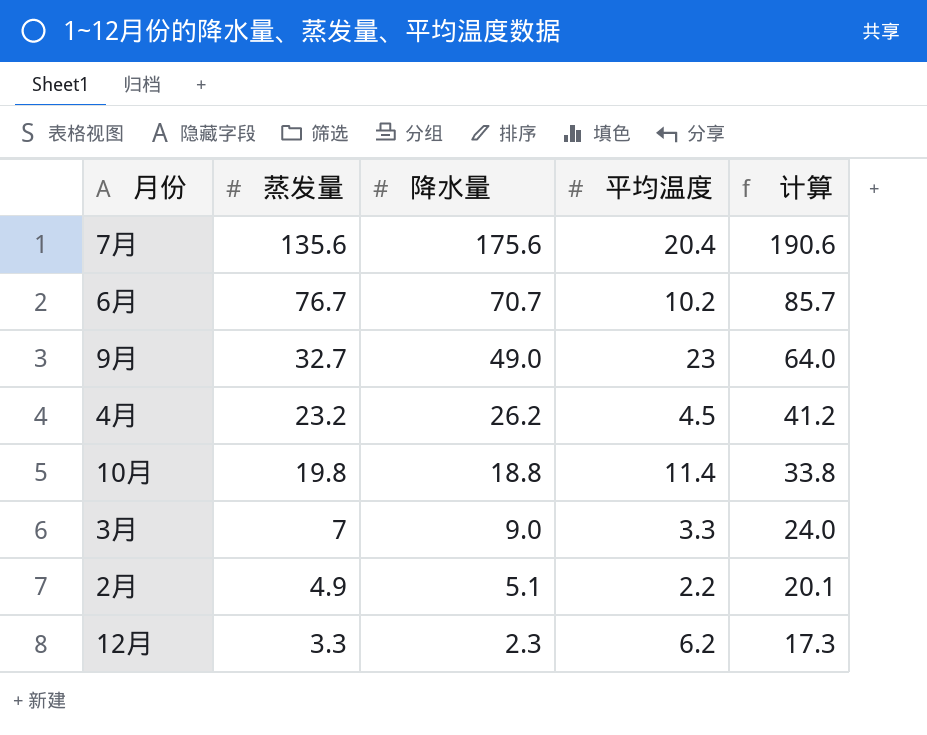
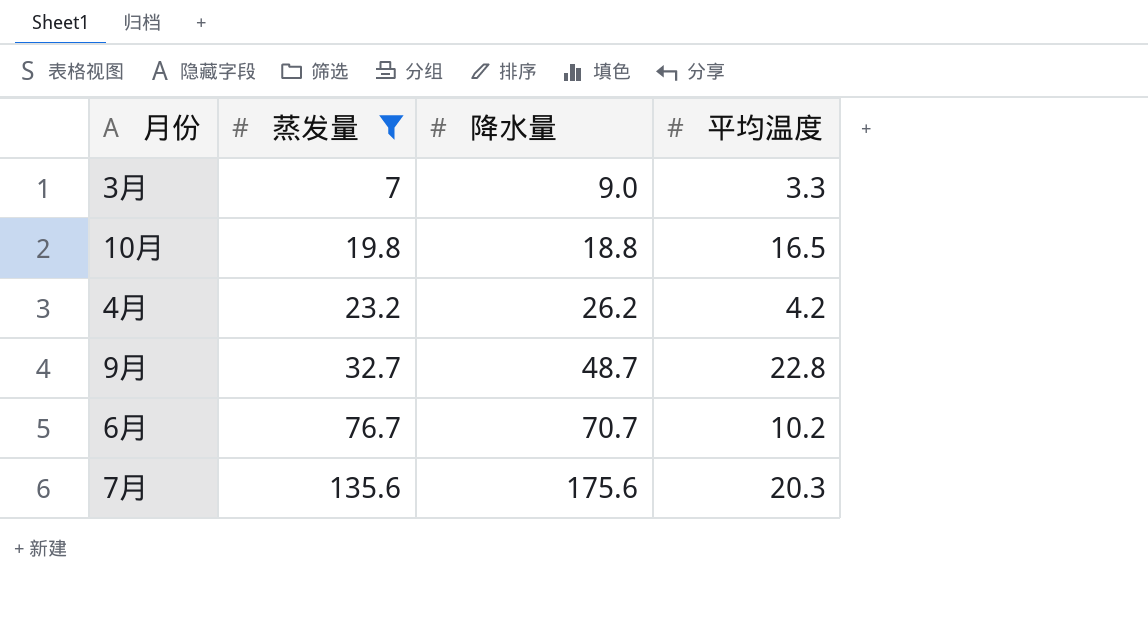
filter: none -> 蒸发量 >= 7
row order: 蒸发量 descending -> 蒸发量 ascending
column 计算 | formula: [降水量] + 15 -> none
10月 | 平均温度: 11.4 -> 16.5
4月 | 平均温度: 4.5 -> 4.2
9月 | 降水量: 49.0 -> 48.7
9月 | 平均温度: 23 -> 22.8
7月 | 平均温度: 20.4 -> 20.3

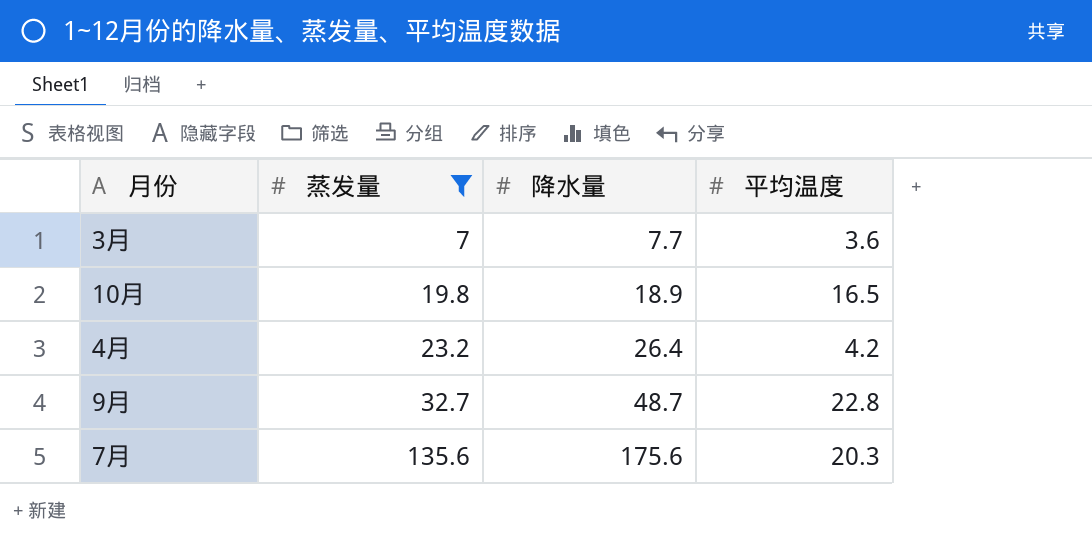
row 6月: 76.7 | 70.7 | 10.2 -> none
3月 | 降水量: 9.0 -> 7.7
3月 | 平均温度: 3.3 -> 3.6
10月 | 降水量: 18.8 -> 18.9
4月 | 降水量: 26.2 -> 26.4

